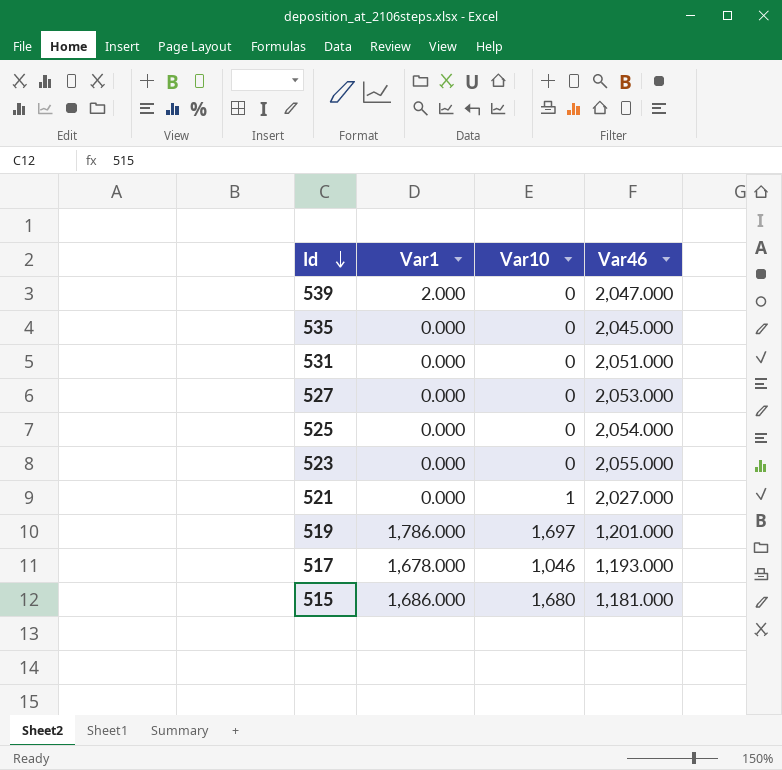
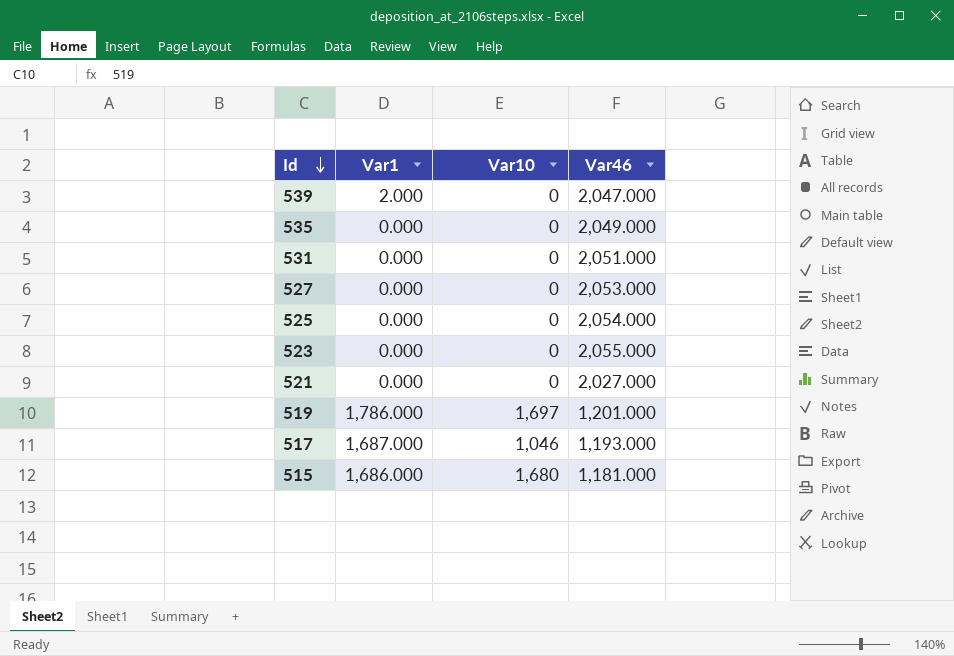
535 | Var46: 2,045.000 -> 2,049.000
521 | Var10: 1 -> 0
517 | Var1: 1,678.000 -> 1,687.000

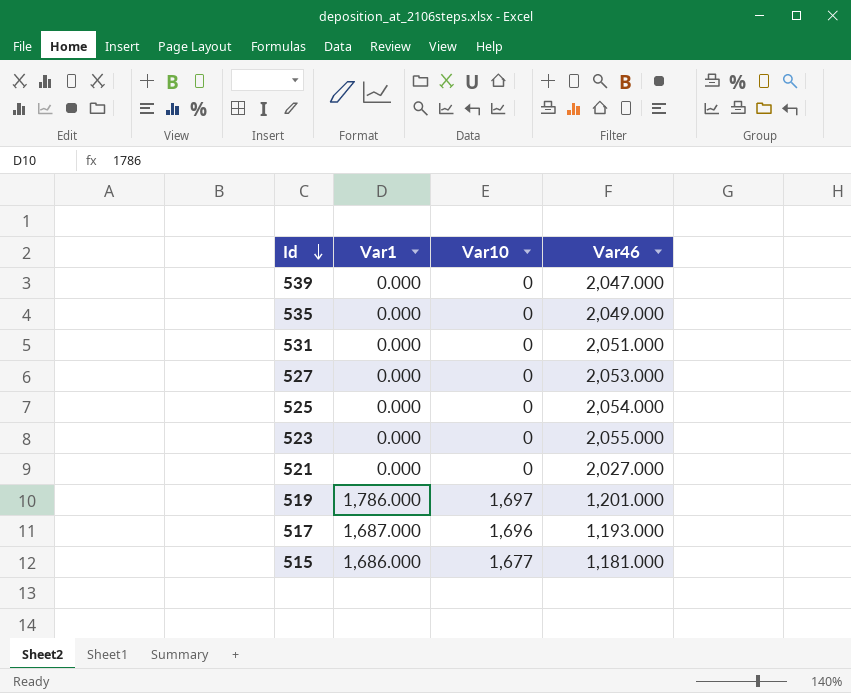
539 | Var1: 2.000 -> 0.000
517 | Var10: 1,046 -> 1,696
515 | Var10: 1,680 -> 1,677

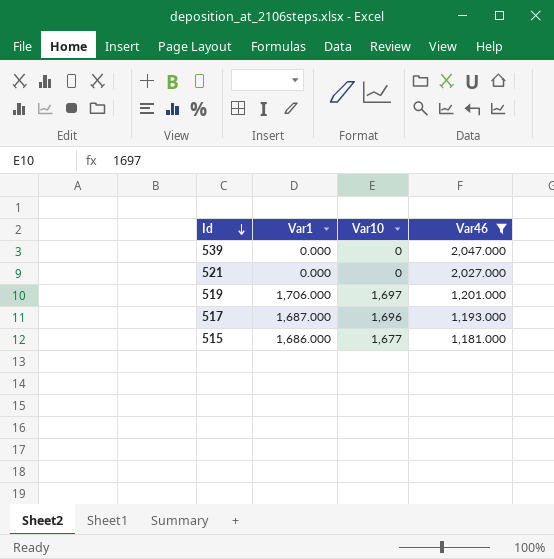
filter: none -> Var46 <= 2,047.000
519 | Var1: 1,786.000 -> 1,706.000

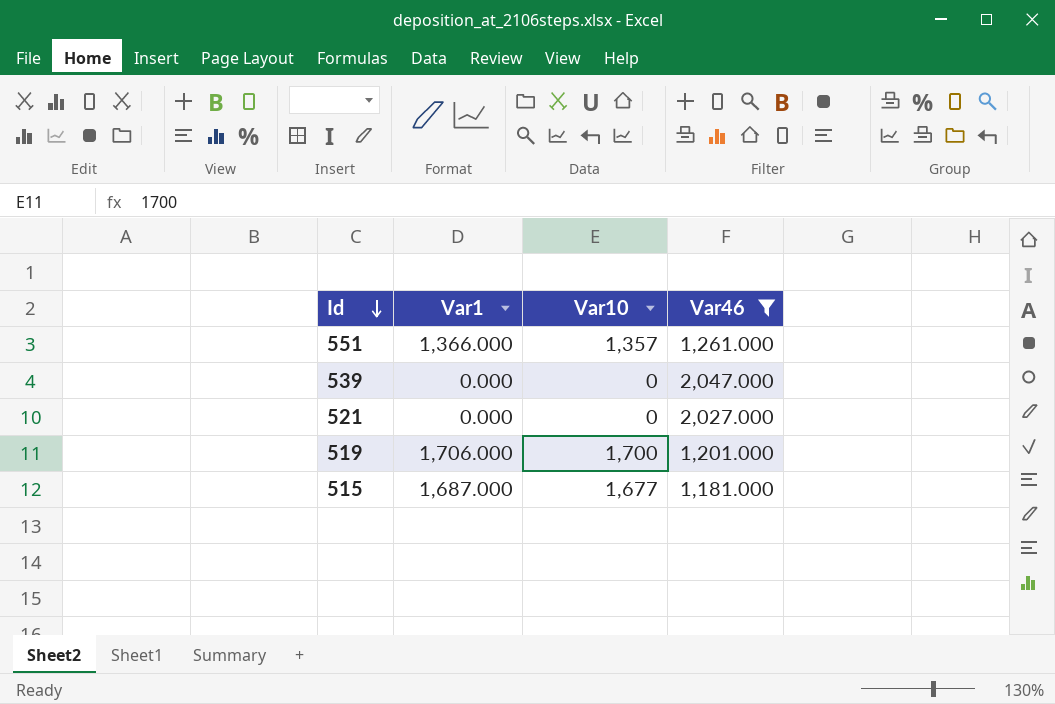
row 517: 1,687.000 | 1,696 | 1,193.000 -> none
row 551: none -> 1,366.000 | 1,357 | 1,261.000
519 | Var10: 1,697 -> 1,700
515 | Var1: 1,686.000 -> 1,687.000

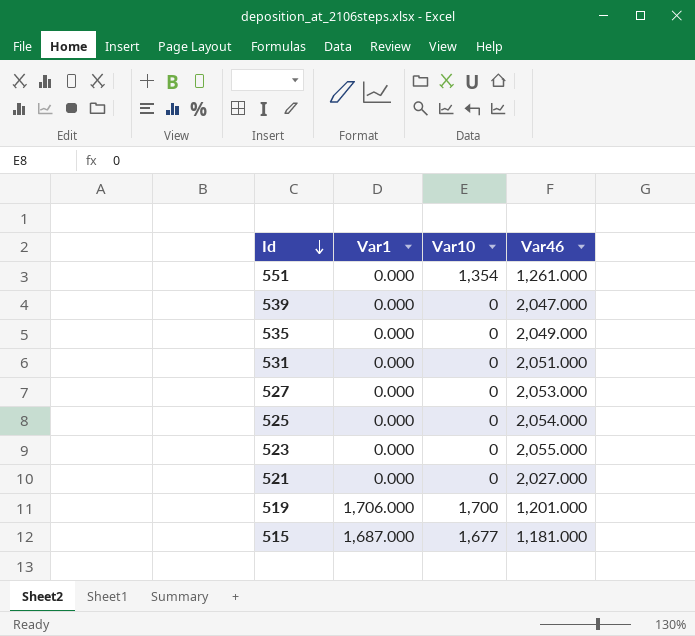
filter: Var46 <= 2,047.000 -> none
551 | Var1: 1,366.000 -> 0.000
551 | Var10: 1,357 -> 1,354

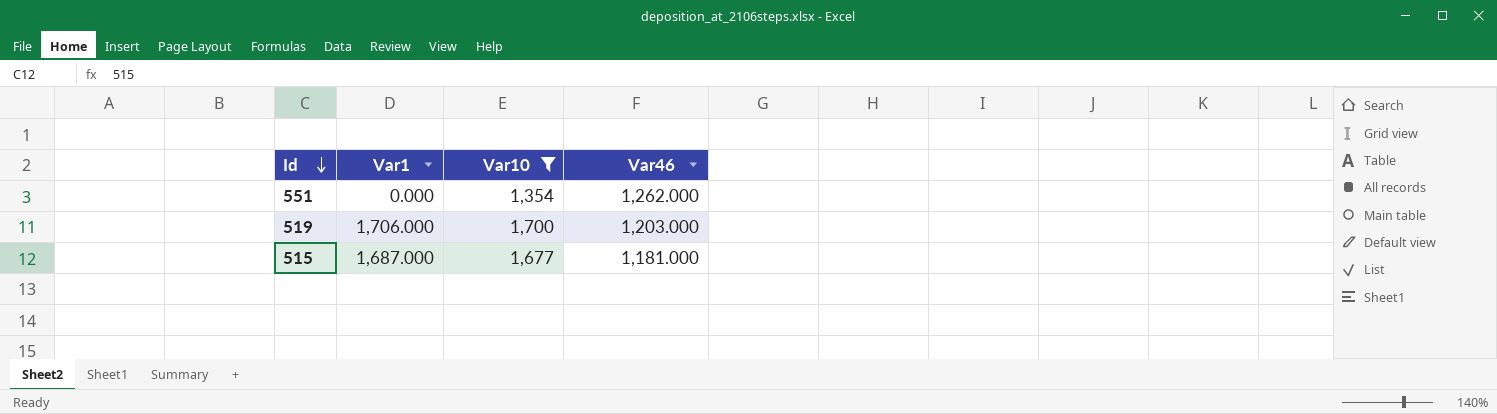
filter: none -> Var10 != 0
551 | Var46: 1,261.000 -> 1,262.000
519 | Var46: 1,201.000 -> 1,203.000

